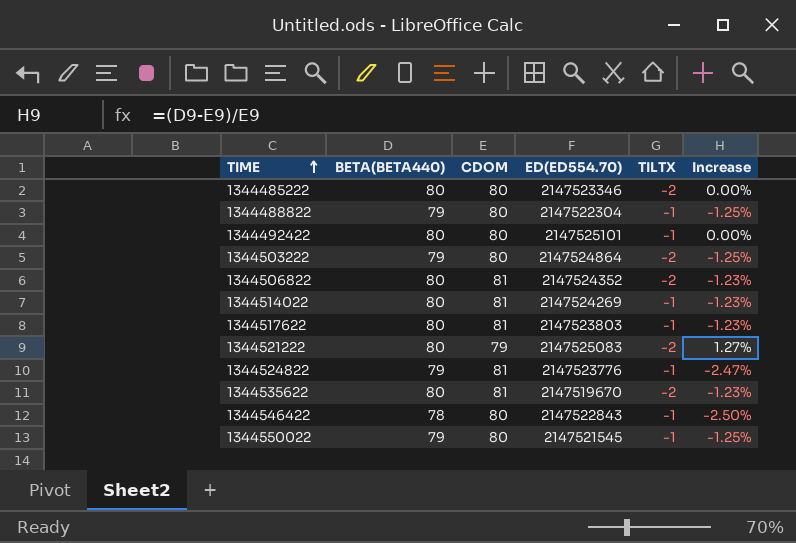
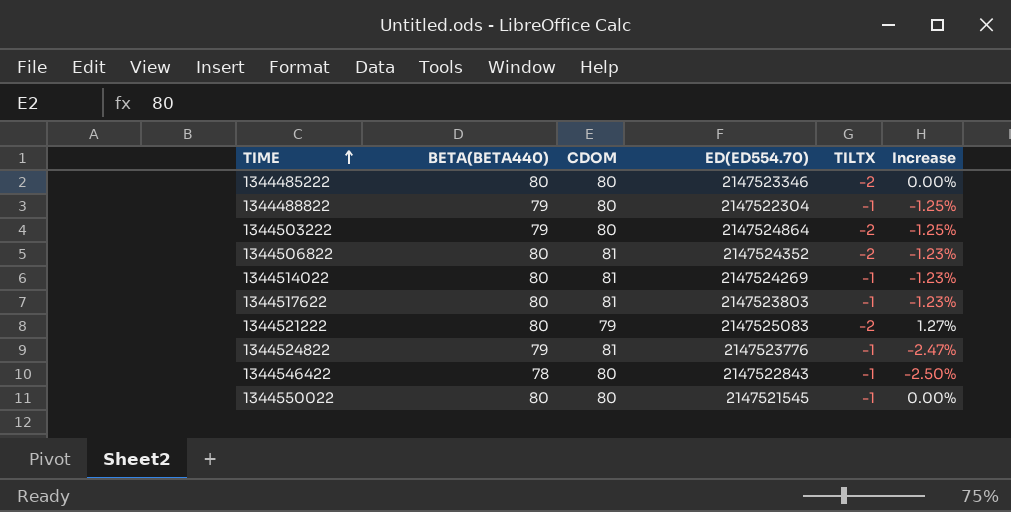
row 1344492422: 80 | 80 | 2147525101 | -1 | 0.00% -> none
row 1344535622: 80 | 81 | 2147519670 | -2 | -1.23% -> none
1344550022 | BETA(BETA440): 79 -> 80
1344550022 | Increase: -1.25% -> 0.00%

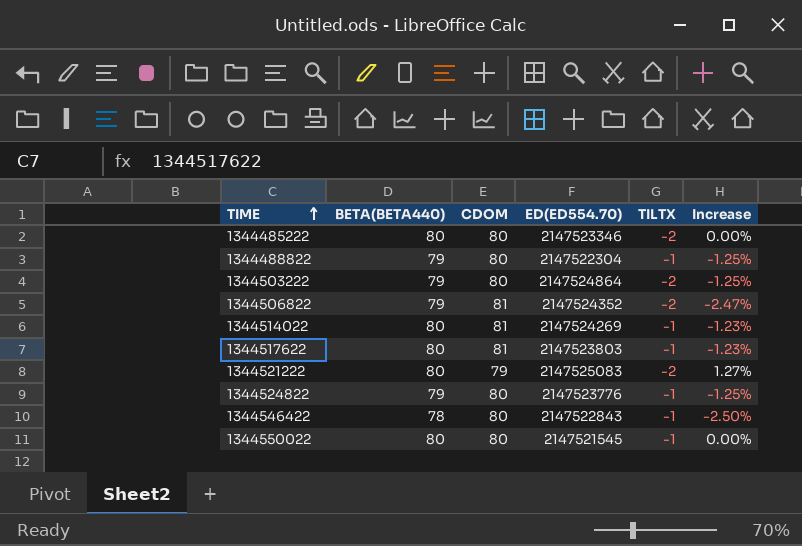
1344506822 | BETA(BETA440): 80 -> 79
1344506822 | Increase: -1.23% -> -2.47%
1344524822 | CDOM: 81 -> 80
1344524822 | Increase: -2.47% -> -1.25%

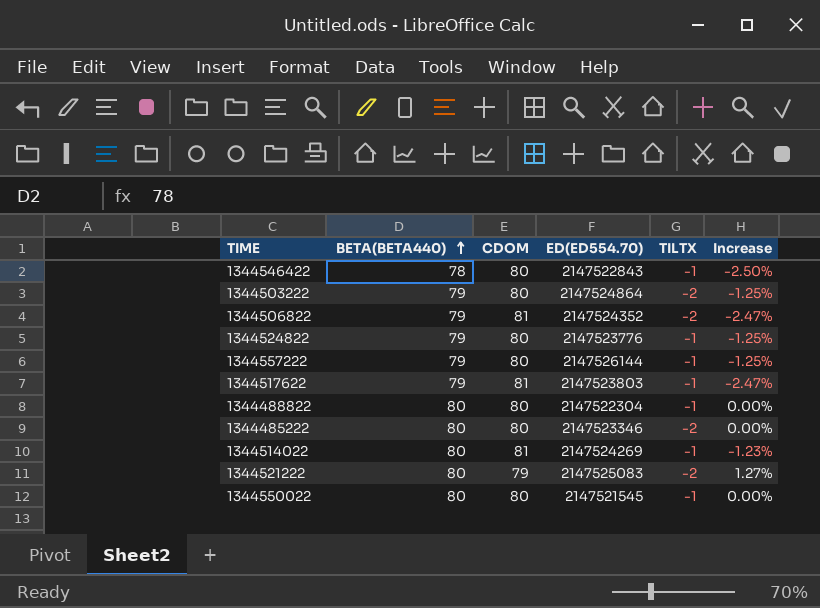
row order: TIME ascending -> BETA(BETA440) ascending
row 1344557222: none -> 79 | 80 | 2147526144 | -1 | -1.25%
1344517622 | BETA(BETA440): 80 -> 79
1344517622 | Increase: -1.23% -> -2.47%
1344488822 | BETA(BETA440): 79 -> 80
1344488822 | Increase: -1.25% -> 0.00%

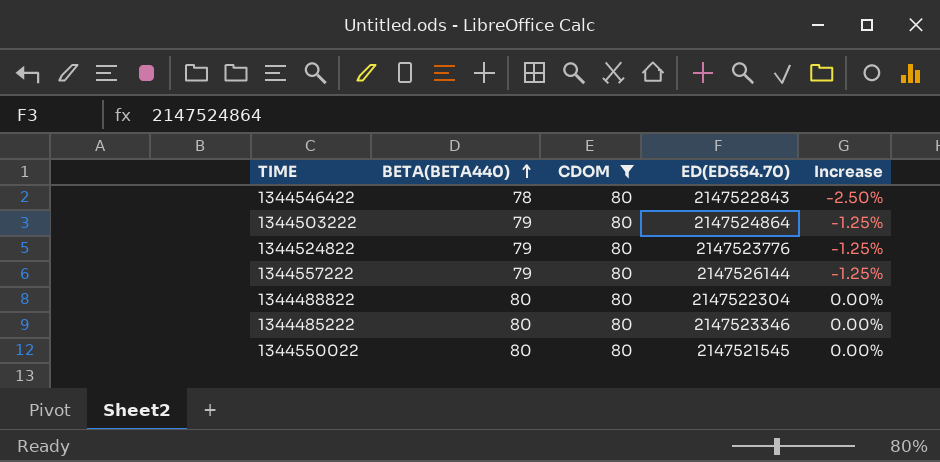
filter: none -> CDOM = 80
column TILTX | position: 5 -> none

